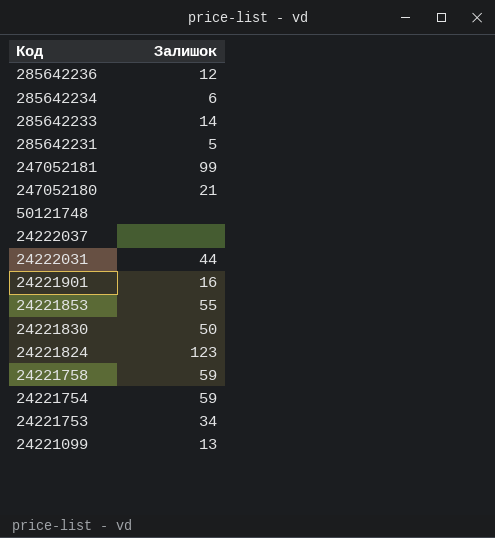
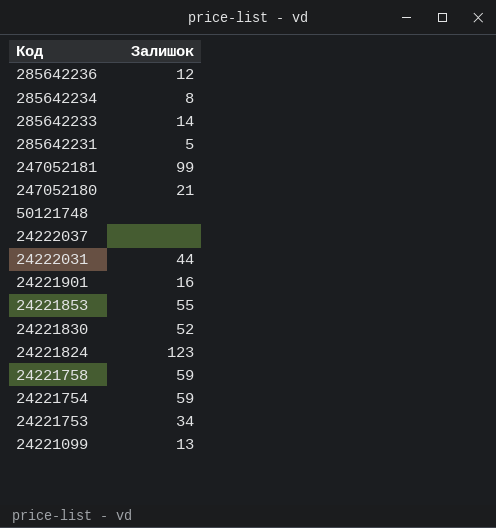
285642234 | Залишок: 6 -> 8
24221830 | Залишок: 50 -> 52

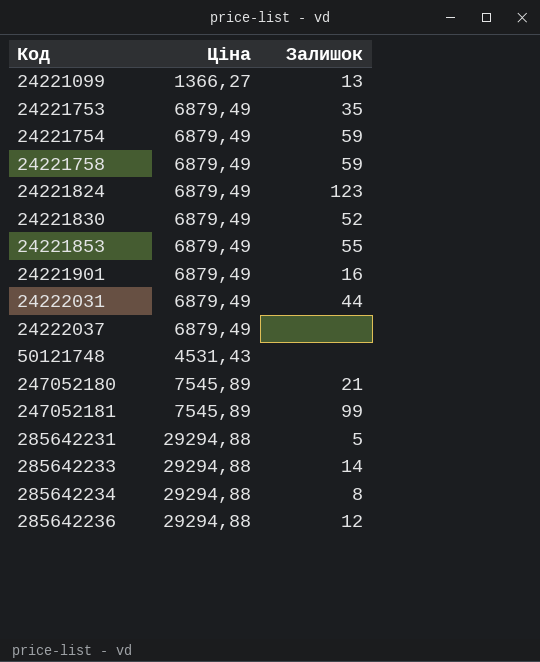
row order: Код descending -> Код ascending
column Ціна | position: none -> 2
24221753 | Залишок: 34 -> 35

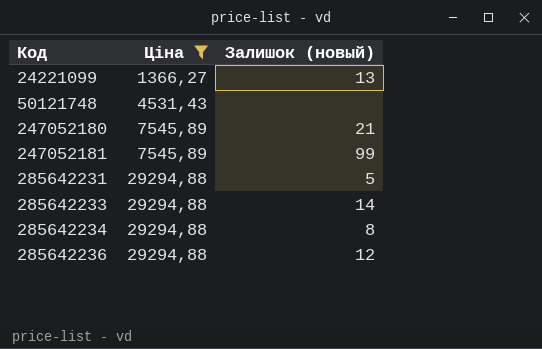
filter: none -> Ціна != 6879,49
column name: Залишок -> Залишок (новый)

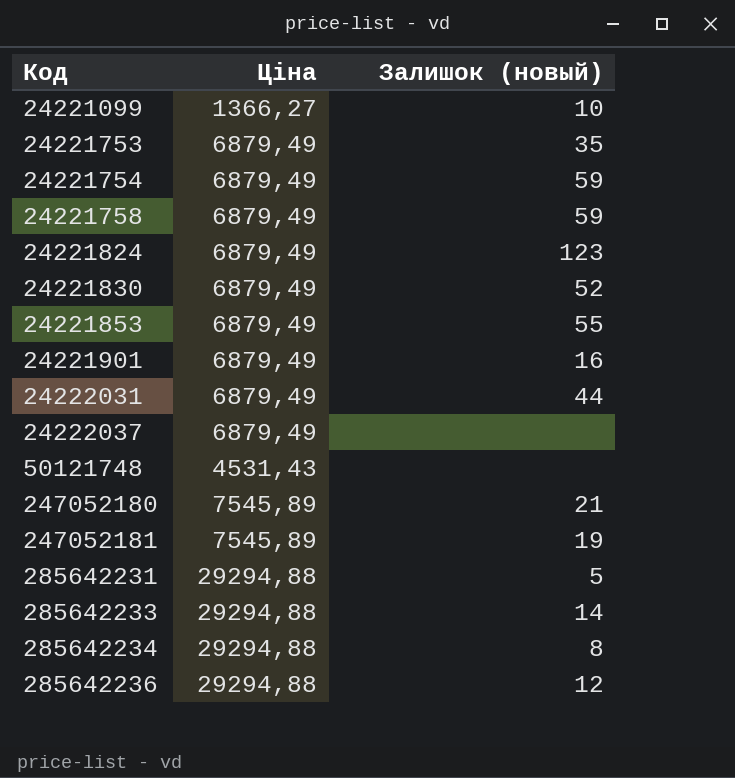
filter: Ціна != 6879,49 -> none
24221099 | Залишок (новый): 13 -> 10
247052181 | Залишок (новый): 99 -> 19

